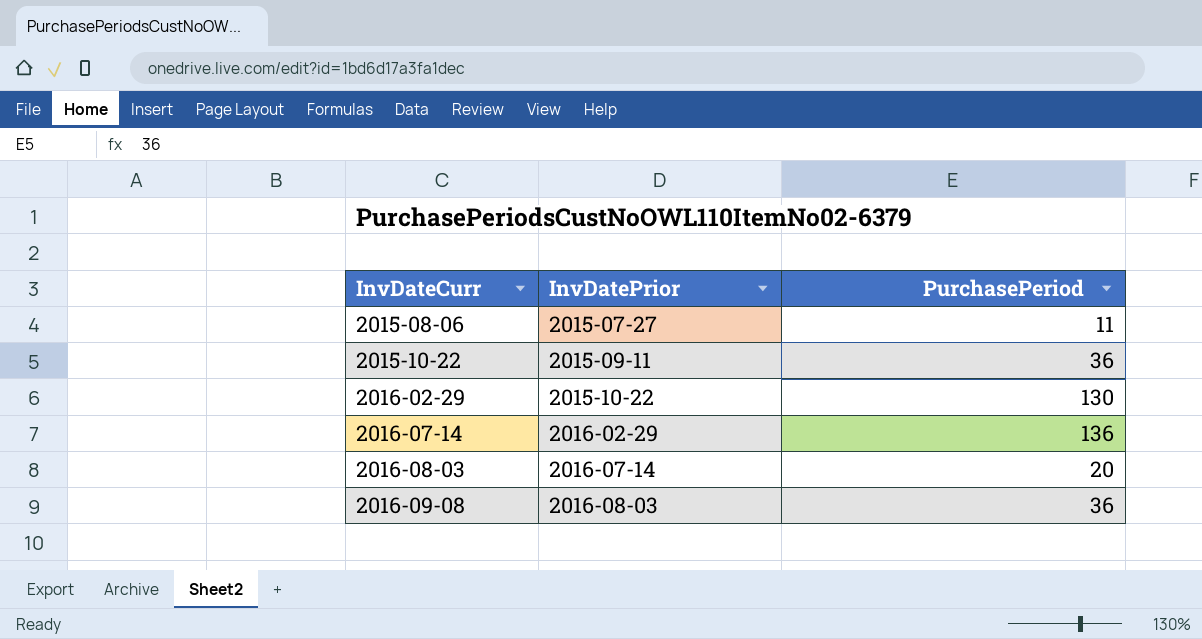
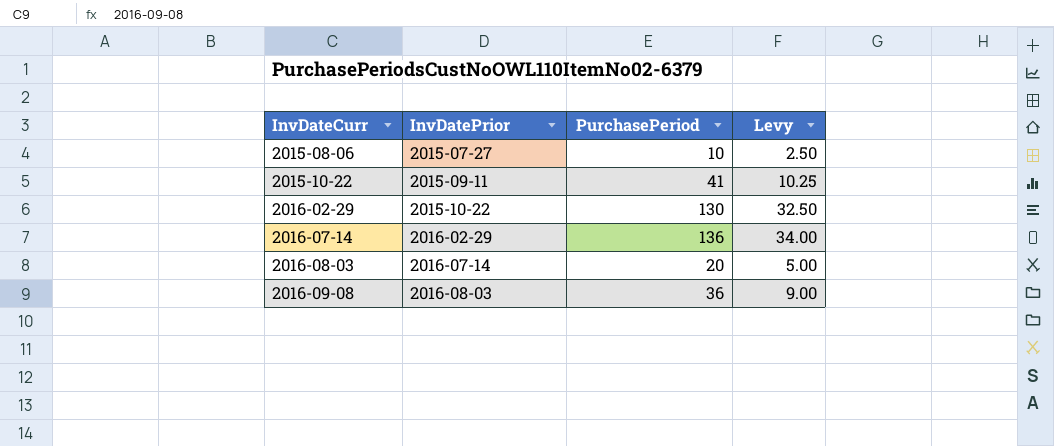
column Levy | formula: none -> [PurchasePeriod] * 0.25
2015-08-06 | PurchasePeriod: 11 -> 10
2015-10-22 | PurchasePeriod: 36 -> 41

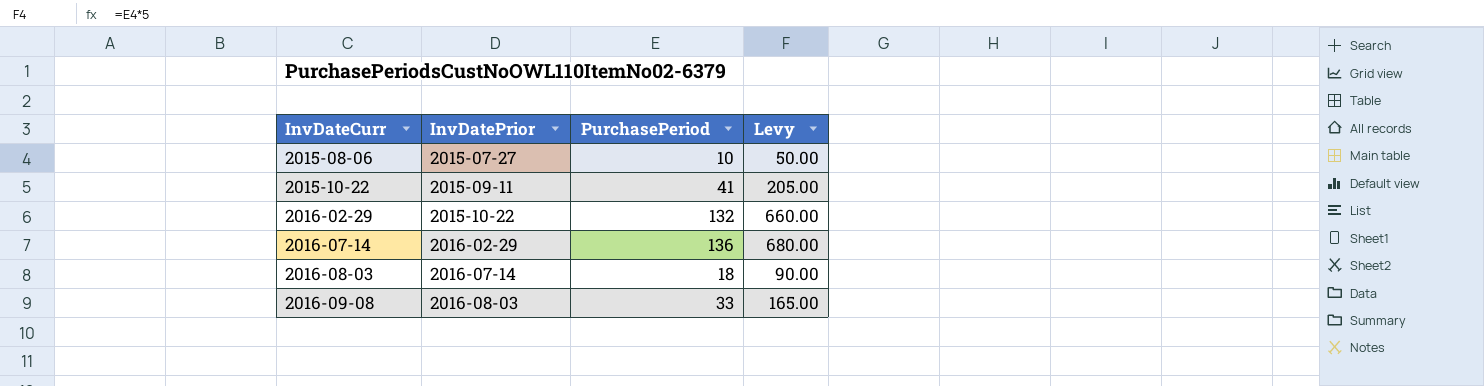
column Levy | formula: [PurchasePeriod] * 0.25 -> [PurchasePeriod] * 5
2016-02-29 | PurchasePeriod: 130 -> 132
2016-08-03 | PurchasePeriod: 20 -> 18
2016-09-08 | PurchasePeriod: 36 -> 33

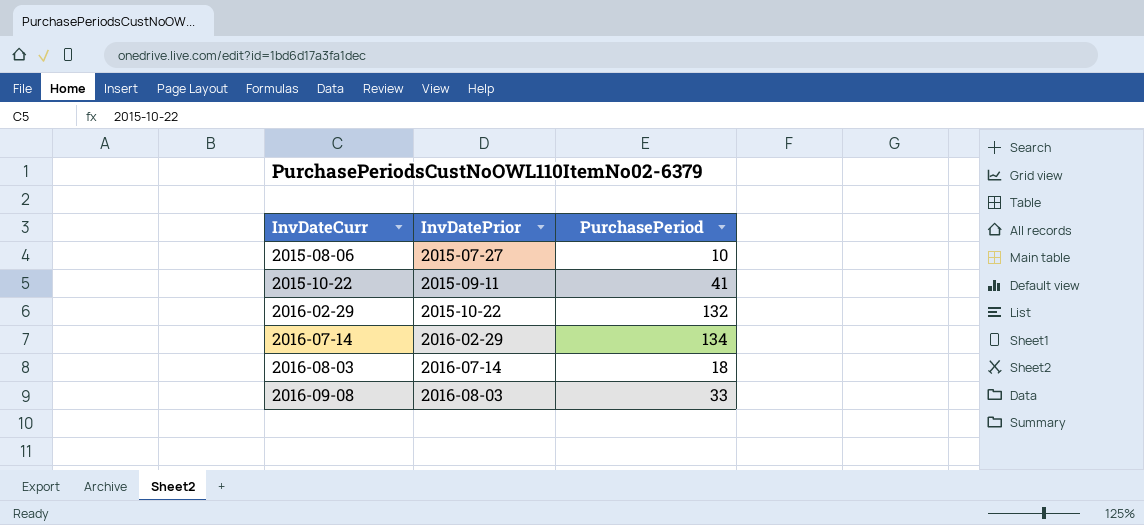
column Levy | formula: [PurchasePeriod] * 5 -> none
2016-07-14 | PurchasePeriod: 136 -> 134

